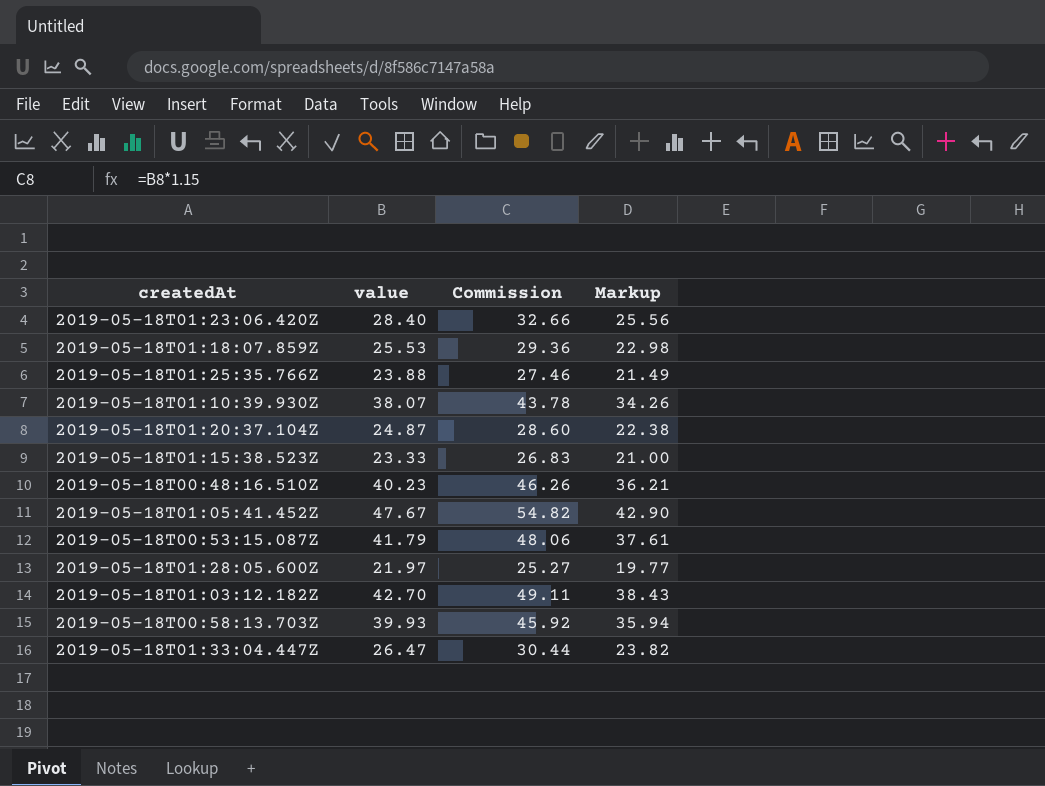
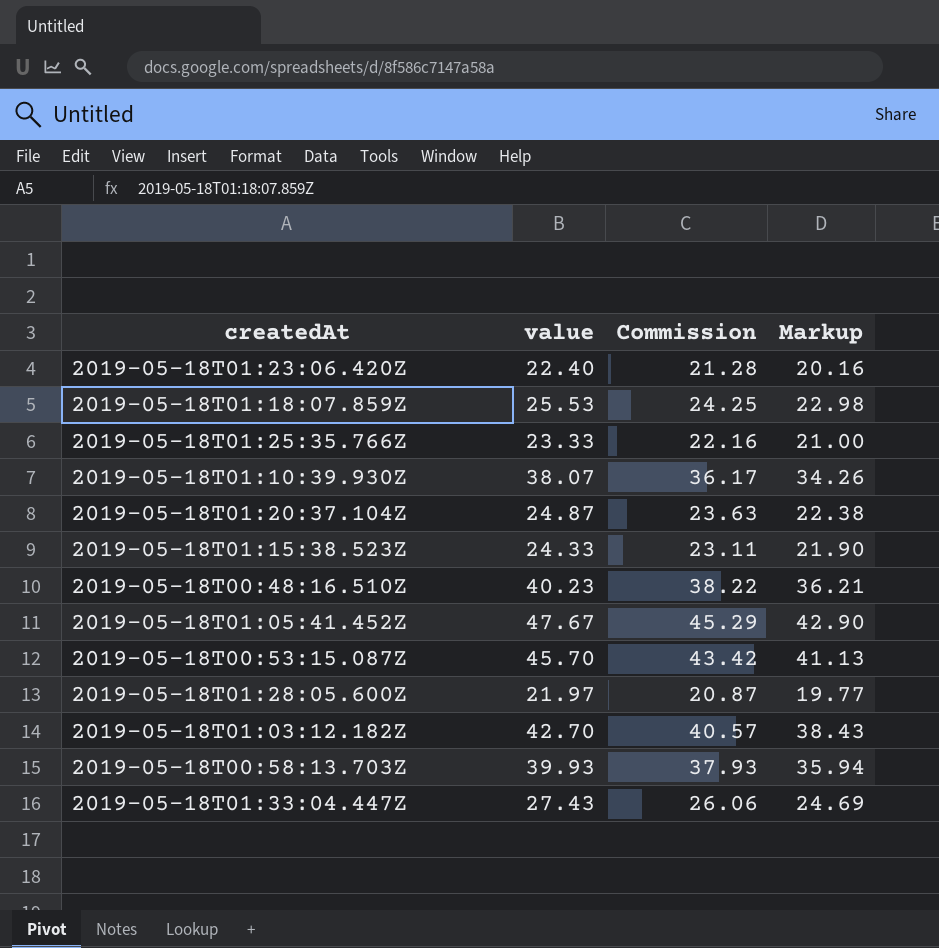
column Commission | formula: [value] * 1.15 -> [value] * 0.95
2019-05-18T01:23:06.420Z | value: 28.40 -> 22.40
2019-05-18T01:23:06.420Z | Markup: 25.56 -> 20.16
2019-05-18T01:25:35.766Z | value: 23.88 -> 23.33
2019-05-18T01:25:35.766Z | Markup: 21.49 -> 21.00
2019-05-18T01:15:38.523Z | value: 23.33 -> 24.33
2019-05-18T01:15:38.523Z | Markup: 21.00 -> 21.90
2019-05-18T00:53:15.087Z | value: 41.79 -> 45.70
2019-05-18T00:53:15.087Z | Markup: 37.61 -> 41.13
2019-05-18T01:33:04.447Z | value: 26.47 -> 27.43
2019-05-18T01:33:04.447Z | Markup: 23.82 -> 24.69

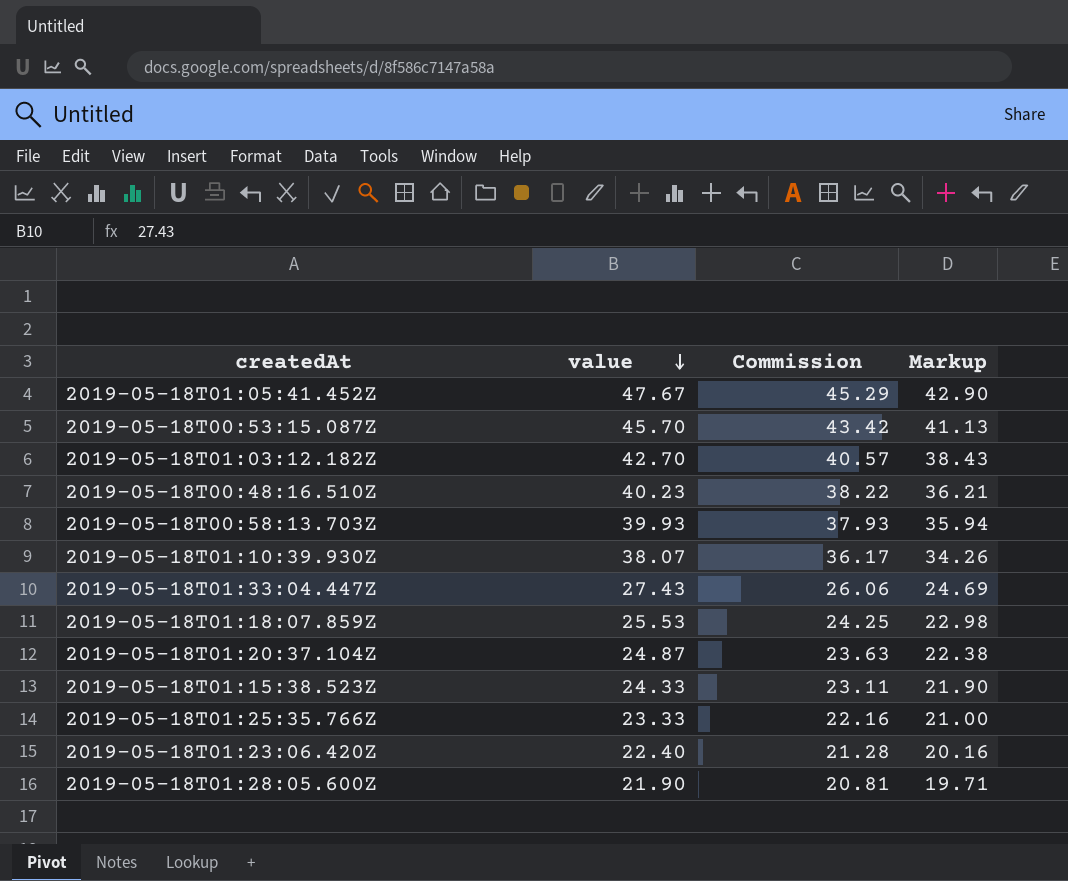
row order: none -> value descending
2019-05-18T01:28:05.600Z | value: 21.97 -> 21.90
2019-05-18T01:28:05.600Z | Commission: 20.87 -> 20.81
2019-05-18T01:28:05.600Z | Markup: 19.77 -> 19.71

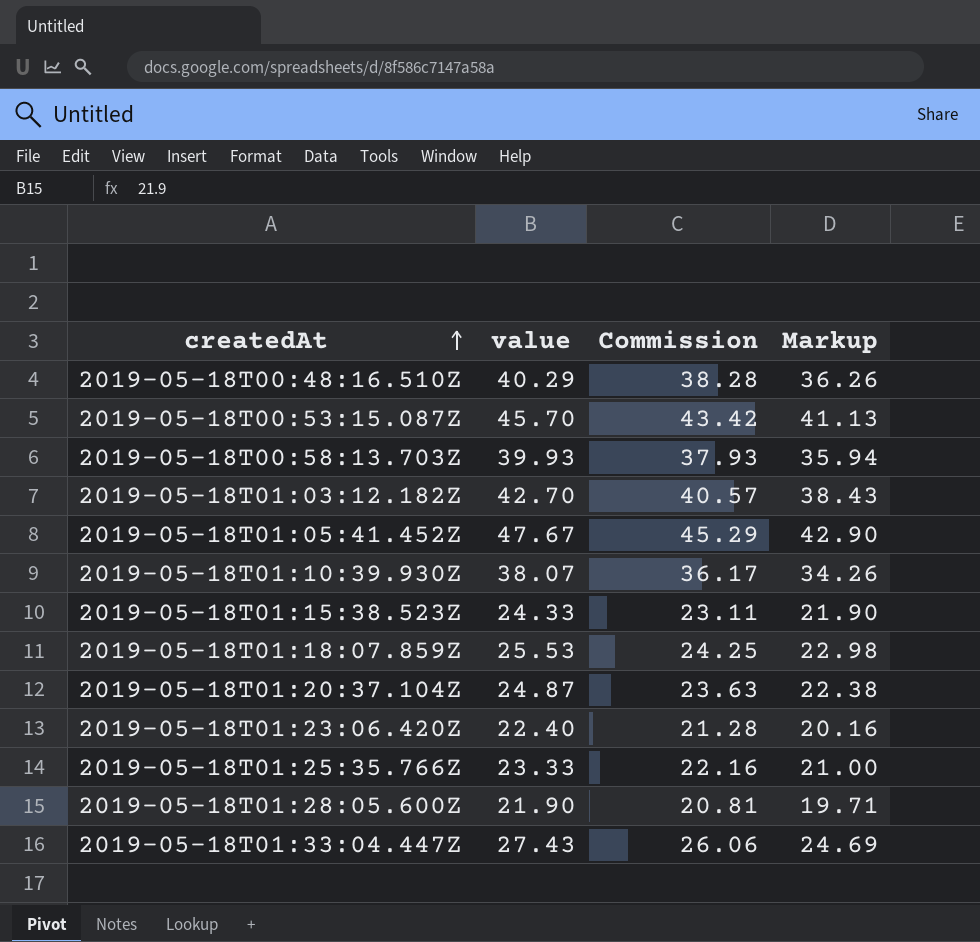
row order: value descending -> createdAt ascending
2019-05-18T00:48:16.510Z | value: 40.23 -> 40.29
2019-05-18T00:48:16.510Z | Commission: 38.22 -> 38.28
2019-05-18T00:48:16.510Z | Markup: 36.21 -> 36.26

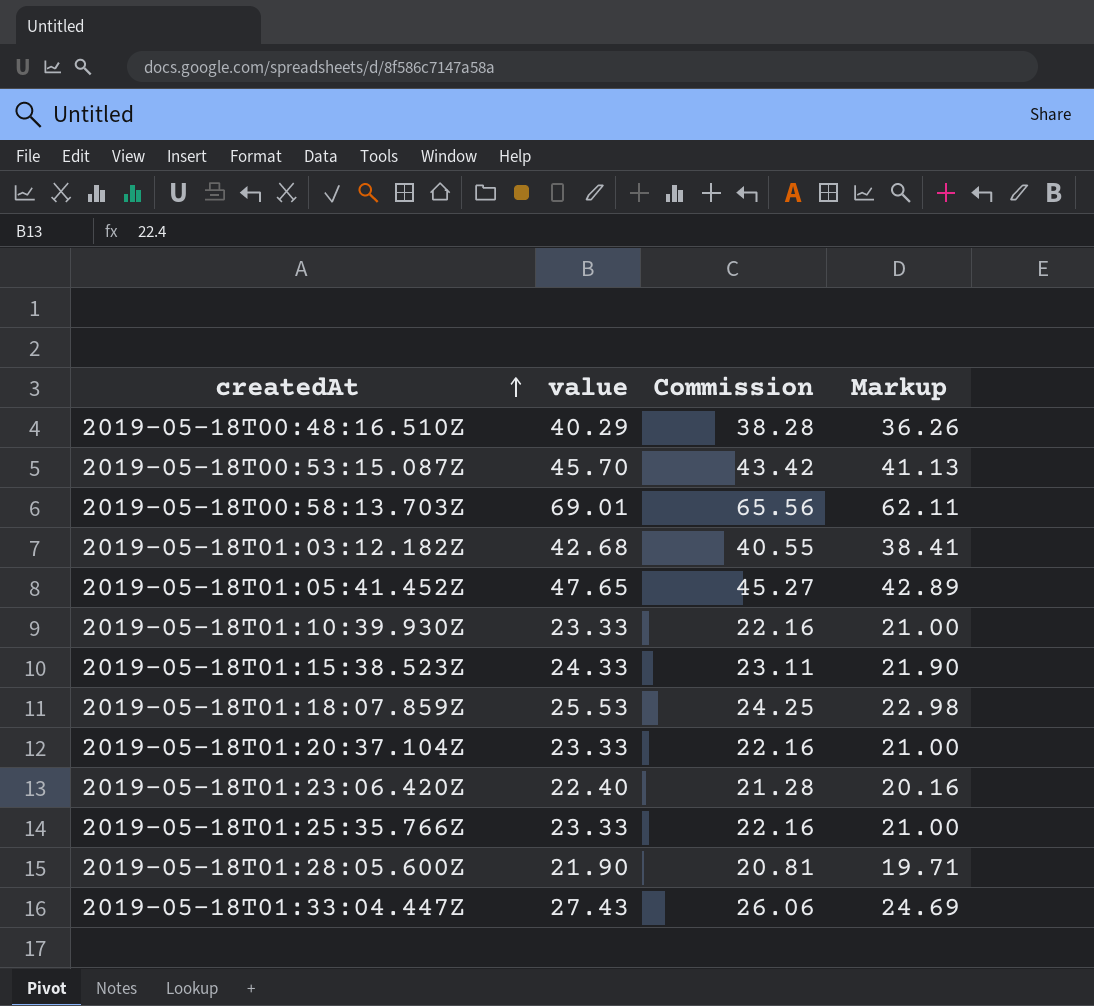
2019-05-18T00:58:13.703Z | value: 39.93 -> 69.01
2019-05-18T00:58:13.703Z | Commission: 37.93 -> 65.56
2019-05-18T00:58:13.703Z | Markup: 35.94 -> 62.11
2019-05-18T01:03:12.182Z | value: 42.70 -> 42.68
2019-05-18T01:03:12.182Z | Commission: 40.57 -> 40.55
2019-05-18T01:03:12.182Z | Markup: 38.43 -> 38.41
2019-05-18T01:05:41.452Z | value: 47.67 -> 47.65
2019-05-18T01:05:41.452Z | Commission: 45.29 -> 45.27
2019-05-18T01:05:41.452Z | Markup: 42.90 -> 42.89
2019-05-18T01:10:39.930Z | value: 38.07 -> 23.33
2019-05-18T01:10:39.930Z | Commission: 36.17 -> 22.16
2019-05-18T01:10:39.930Z | Markup: 34.26 -> 21.00
2019-05-18T01:20:37.104Z | value: 24.87 -> 23.33
2019-05-18T01:20:37.104Z | Commission: 23.63 -> 22.16
2019-05-18T01:20:37.104Z | Markup: 22.38 -> 21.00

